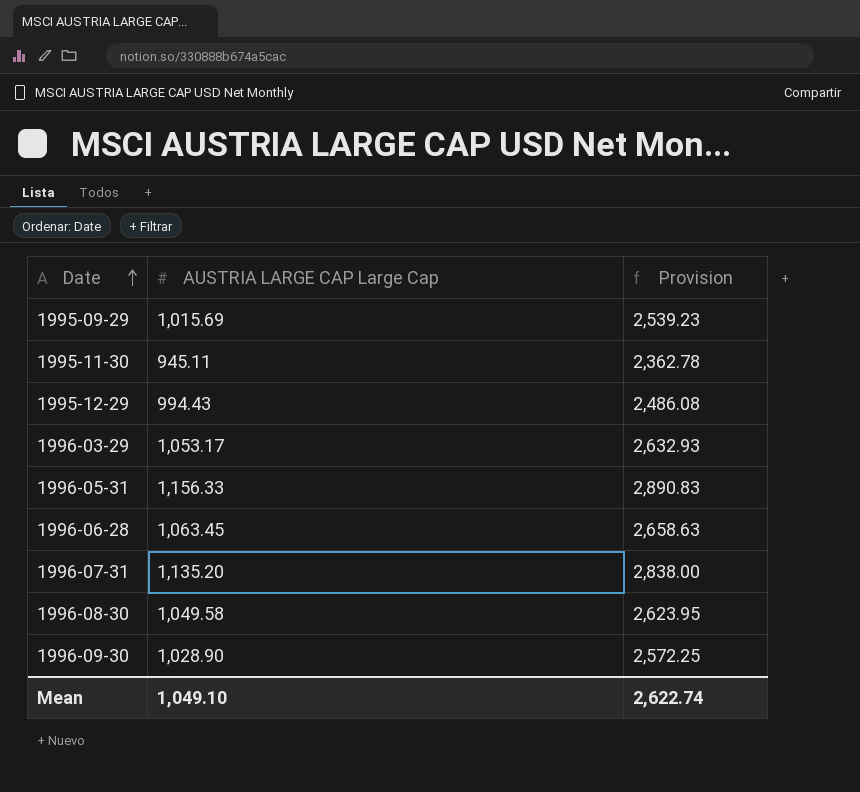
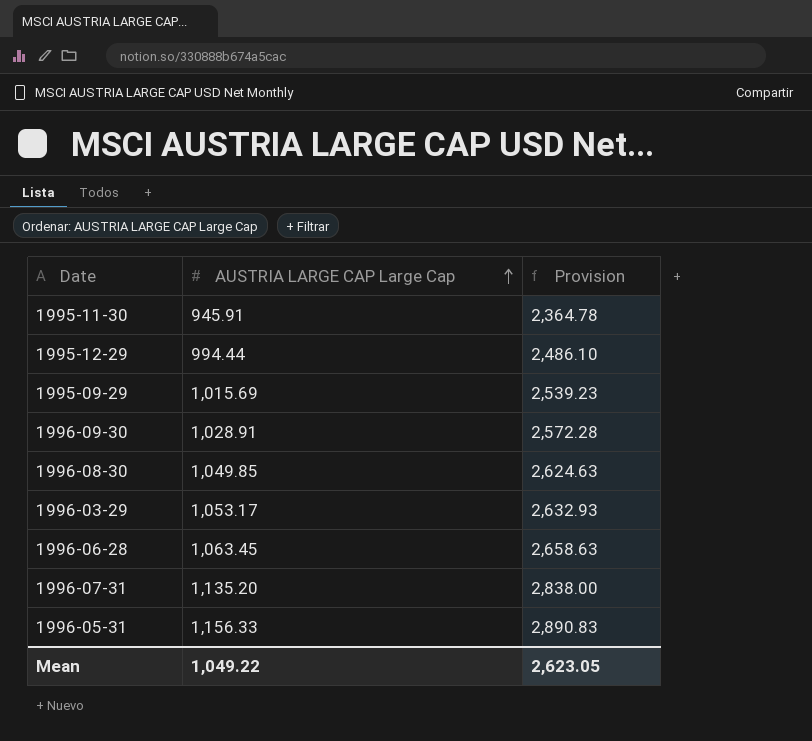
row order: Date ascending -> AUSTRIA LARGE CAP Large Cap ascending
1995-11-30 | AUSTRIA LARGE CAP Large Cap: 945.11 -> 945.91
1995-11-30 | Provision: 2,362.78 -> 2,364.78
1995-12-29 | AUSTRIA LARGE CAP Large Cap: 994.43 -> 994.44
1995-12-29 | Provision: 2,486.08 -> 2,486.10
1996-09-30 | AUSTRIA LARGE CAP Large Cap: 1,028.90 -> 1,028.91
1996-09-30 | Provision: 2,572.25 -> 2,572.28
1996-08-30 | AUSTRIA LARGE CAP Large Cap: 1,049.58 -> 1,049.85
1996-08-30 | Provision: 2,623.95 -> 2,624.63
Mean | AUSTRIA LARGE CAP Large Cap: 1,049.10 -> 1,049.22
Mean | Provision: 2,622.74 -> 2,623.05

